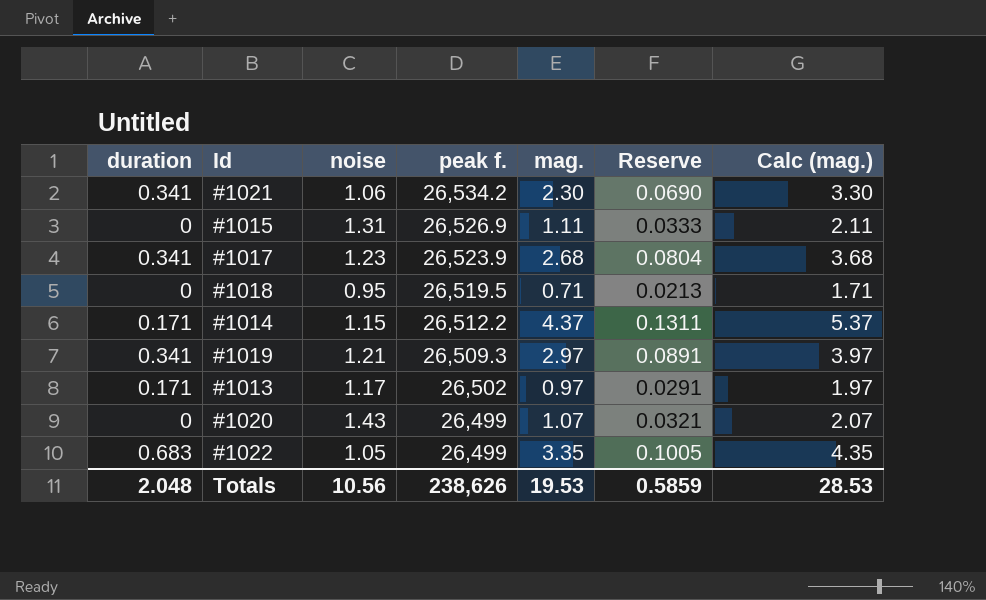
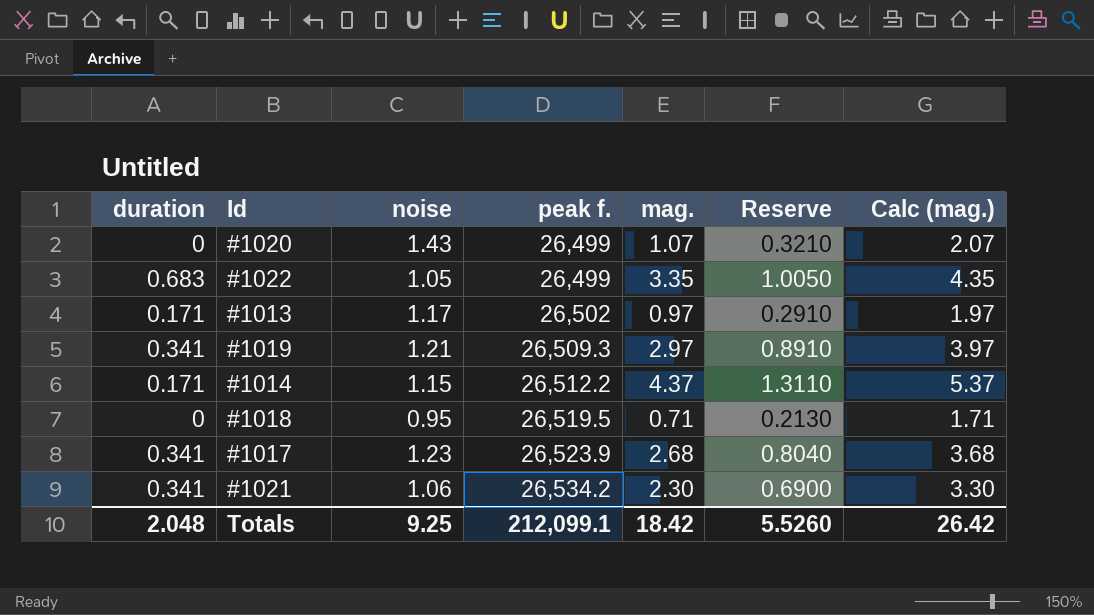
row order: peak f. descending -> peak f. ascending
column Reserve | formula: [mag.] * 0.03 -> [mag.] * 0.3
row #1015: 0 | 1.31 | 26,526.9 | 1.11 | 0.0333 | 2.11 -> none
Totals | noise: 10.56 -> 9.25
Totals | peak f.: 238,626 -> 212,099.1
Totals | mag.: 19.53 -> 18.42
Totals | Reserve: 0.5859 -> 5.5260
Totals | Calc (mag.): 28.53 -> 26.42

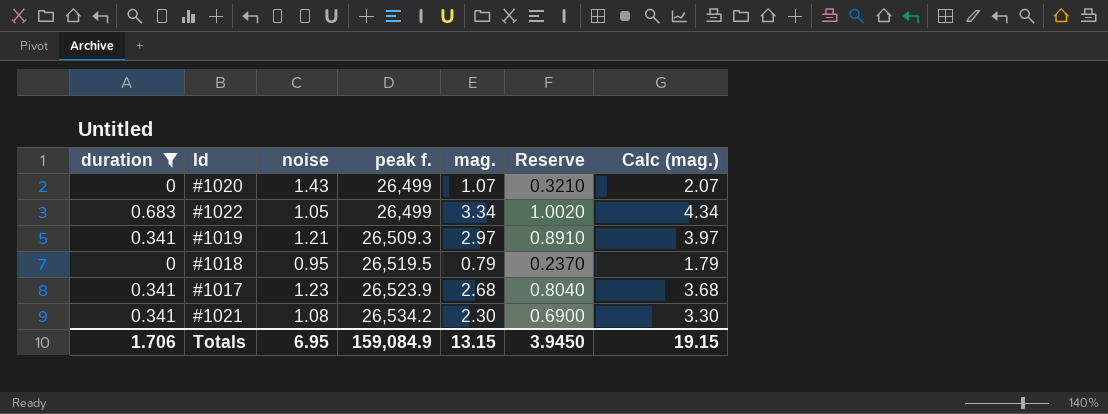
filter: none -> duration != 0.171
#1022 | mag.: 3.35 -> 3.34
#1022 | Reserve: 1.0050 -> 1.0020
#1022 | Calc (mag.): 4.35 -> 4.34
#1018 | mag.: 0.71 -> 0.79
#1018 | Reserve: 0.2130 -> 0.2370
#1018 | Calc (mag.): 1.71 -> 1.79
#1021 | noise: 1.06 -> 1.08
Totals | duration: 2.048 -> 1.706
Totals | noise: 9.25 -> 6.95
Totals | peak f.: 212,099.1 -> 159,084.9
Totals | mag.: 18.42 -> 13.15
Totals | Reserve: 5.5260 -> 3.9450
Totals | Calc (mag.): 26.42 -> 19.15

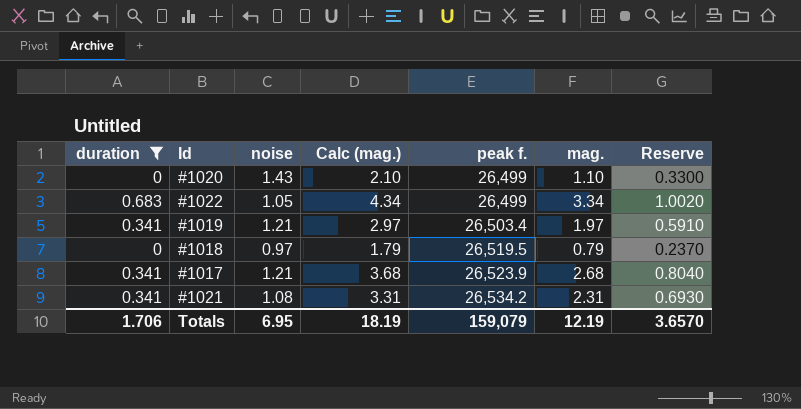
column Calc (mag.) | position: 7 -> 4
#1020 | Calc (mag.): 2.07 -> 2.10
#1020 | mag.: 1.07 -> 1.10
#1020 | Reserve: 0.3210 -> 0.3300
#1019 | Calc (mag.): 3.97 -> 2.97
#1019 | peak f.: 26,509.3 -> 26,503.4
#1019 | mag.: 2.97 -> 1.97
#1019 | Reserve: 0.8910 -> 0.5910
#1018 | noise: 0.95 -> 0.97
#1017 | noise: 1.23 -> 1.21
#1021 | Calc (mag.): 3.30 -> 3.31
#1021 | mag.: 2.30 -> 2.31
#1021 | Reserve: 0.6900 -> 0.6930
Totals | Calc (mag.): 19.15 -> 18.19
Totals | peak f.: 159,084.9 -> 159,079
Totals | mag.: 13.15 -> 12.19
Totals | Reserve: 3.9450 -> 3.6570

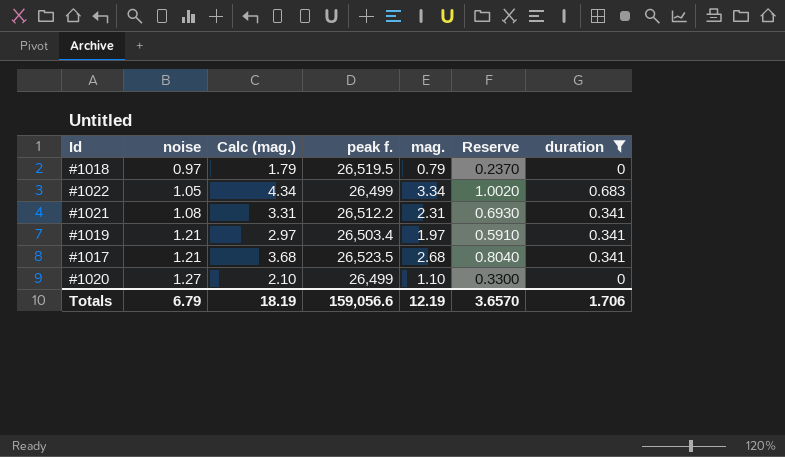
row order: peak f. ascending -> noise ascending
column duration | position: 1 -> 7
#1021 | peak f.: 26,534.2 -> 26,512.2
#1017 | peak f.: 26,523.9 -> 26,523.5
#1020 | noise: 1.43 -> 1.27
Totals | noise: 6.95 -> 6.79
Totals | peak f.: 159,079 -> 159,056.6

